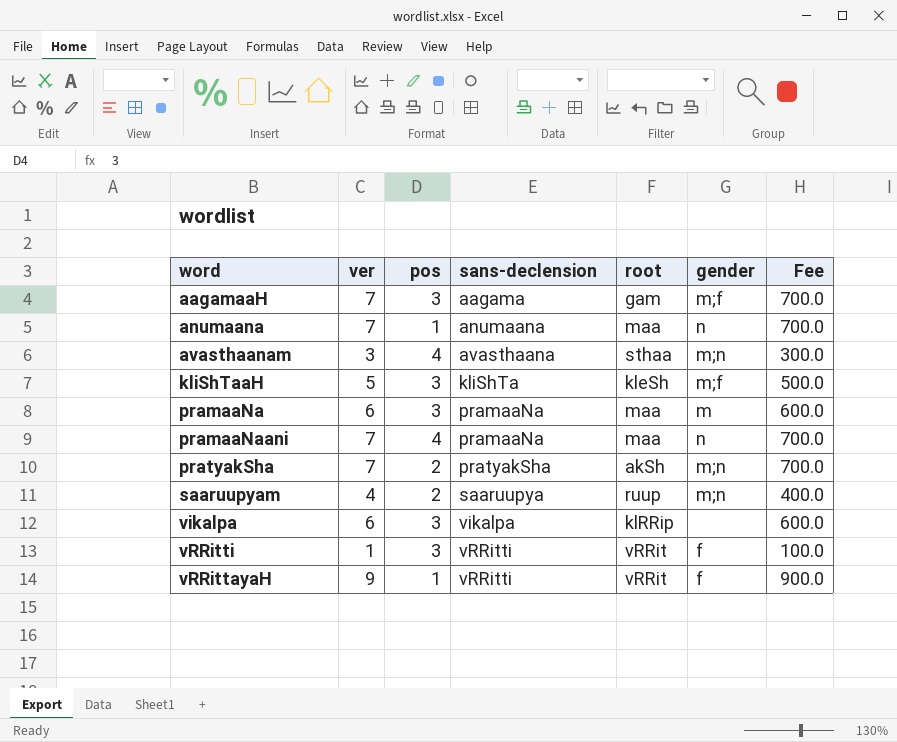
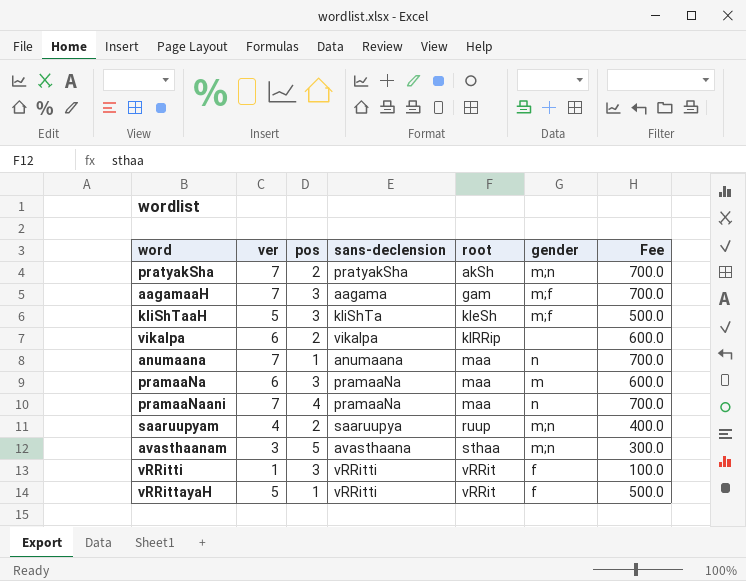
row order: sans-declension ascending -> root ascending
vikalpa | pos: 3 -> 2
avasthaanam | pos: 4 -> 5
vRRittayaH | ver: 9 -> 5
vRRittayaH | Fee: 900.0 -> 500.0

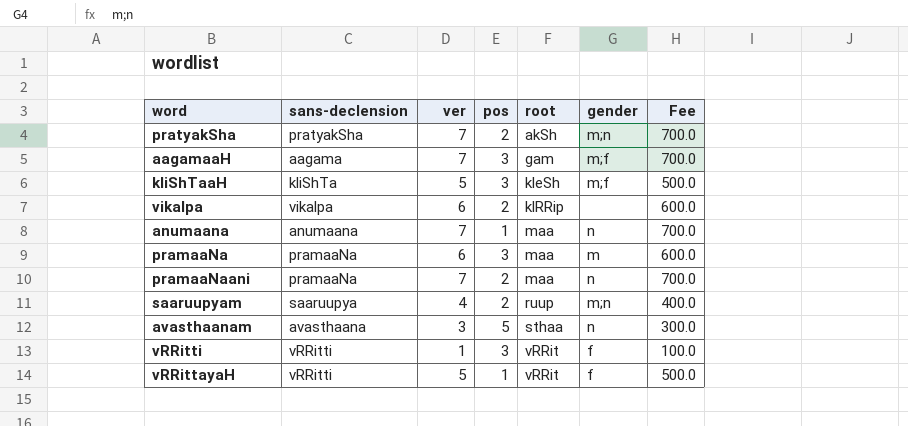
column sans-declension | position: 4 -> 2
pramaaNaani | pos: 4 -> 2
avasthaanam | gender: m;n -> n

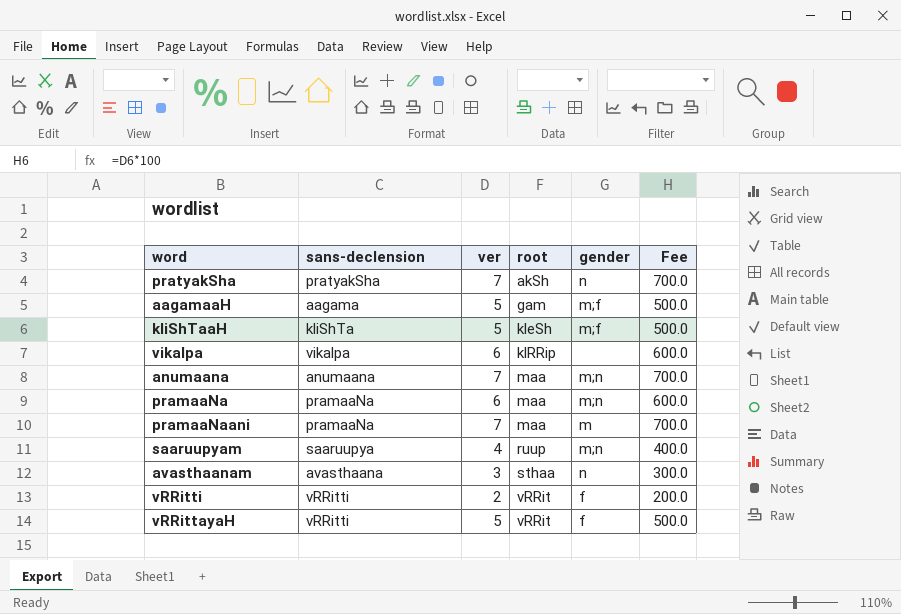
column pos | position: 4 -> none
pratyakSha | gender: m;n -> n
aagamaaH | ver: 7 -> 5
aagamaaH | Fee: 700.0 -> 500.0
anumaana | gender: n -> m;n
pramaaNa | gender: m -> m;n
pramaaNaani | gender: n -> m
vRRitti | ver: 1 -> 2
vRRitti | Fee: 100.0 -> 200.0

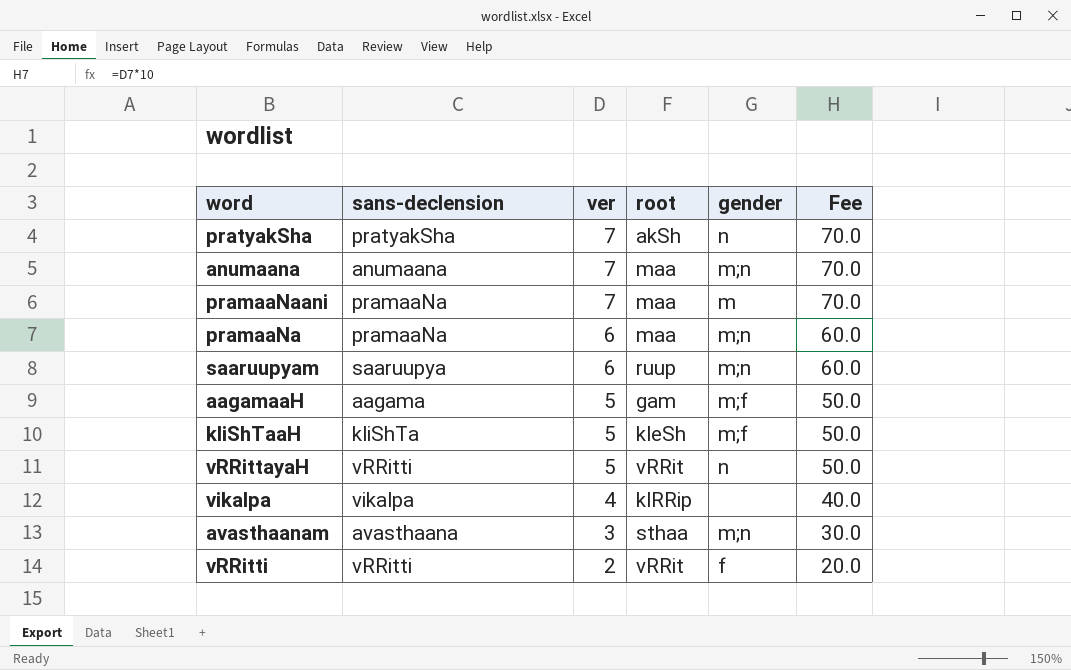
row order: root ascending -> ver descending
column Fee | formula: [ver] * 100 -> [ver] * 10
saaruupyam | ver: 4 -> 6
vRRittayaH | gender: f -> n
vikalpa | ver: 6 -> 4
avasthaanam | gender: n -> m;n

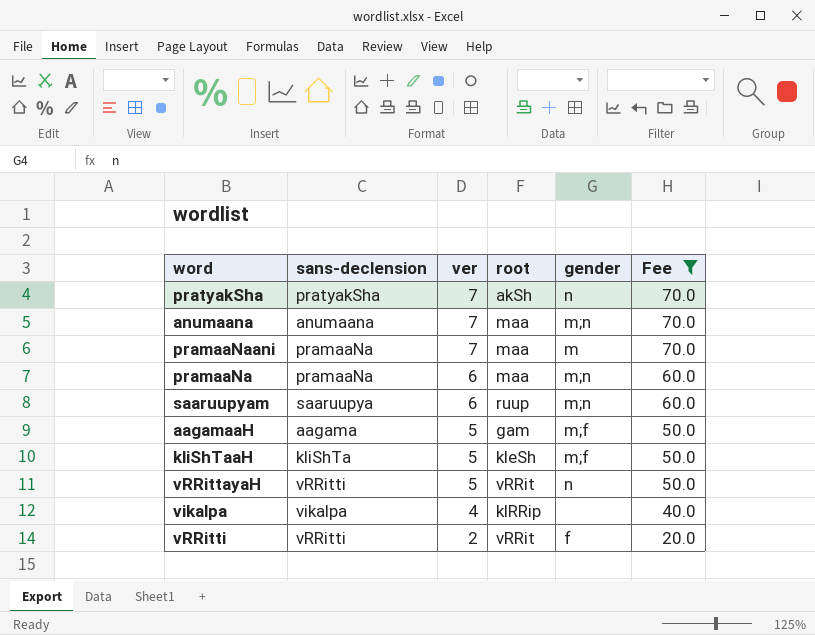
filter: none -> Fee != 30.0

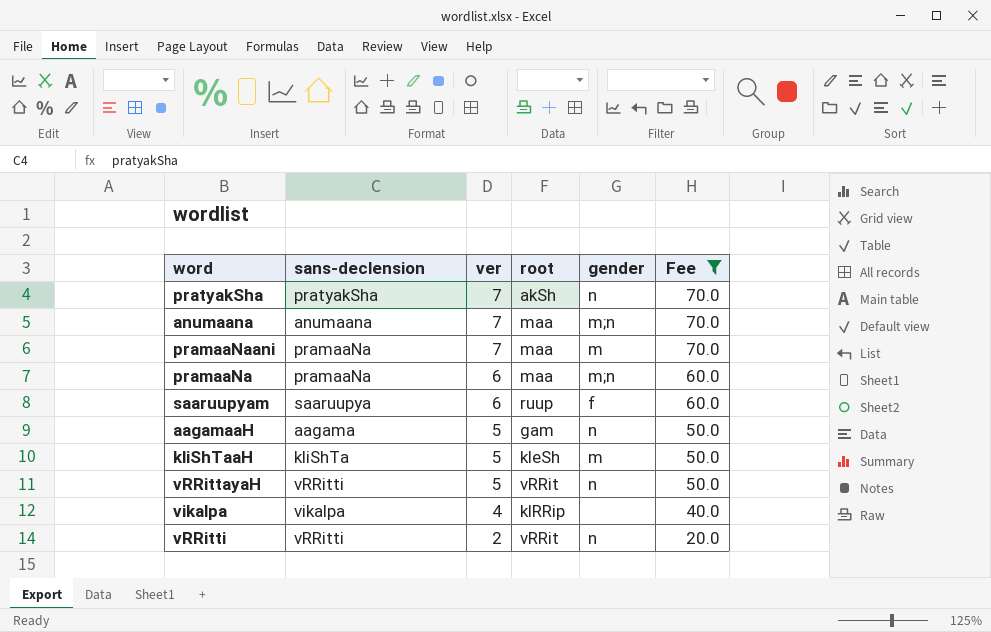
saaruupyam | gender: m;n -> f
aagamaaH | gender: m;f -> n
kliShTaaH | gender: m;f -> m
vRRitti | gender: f -> n

